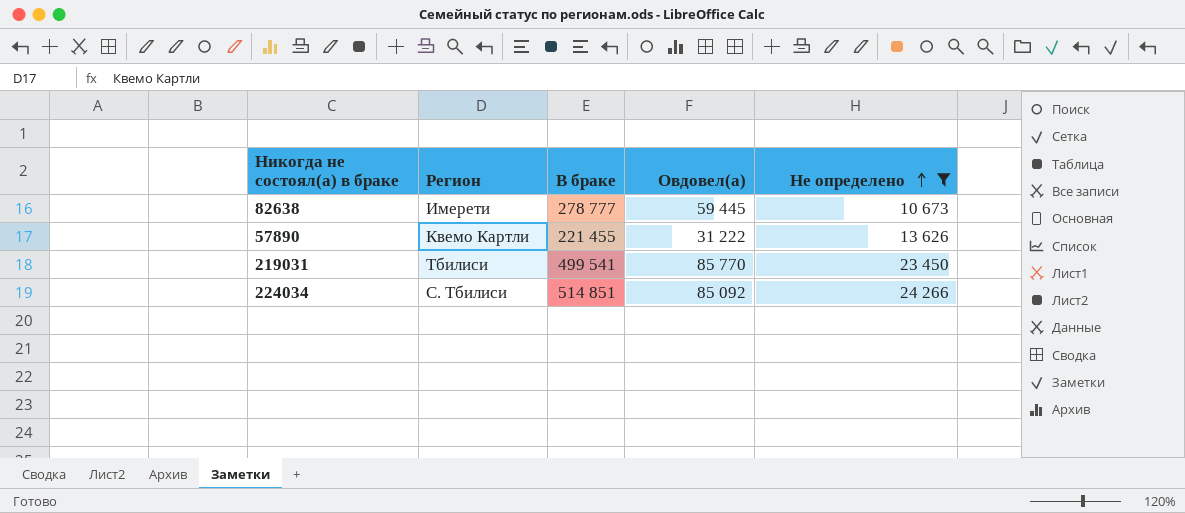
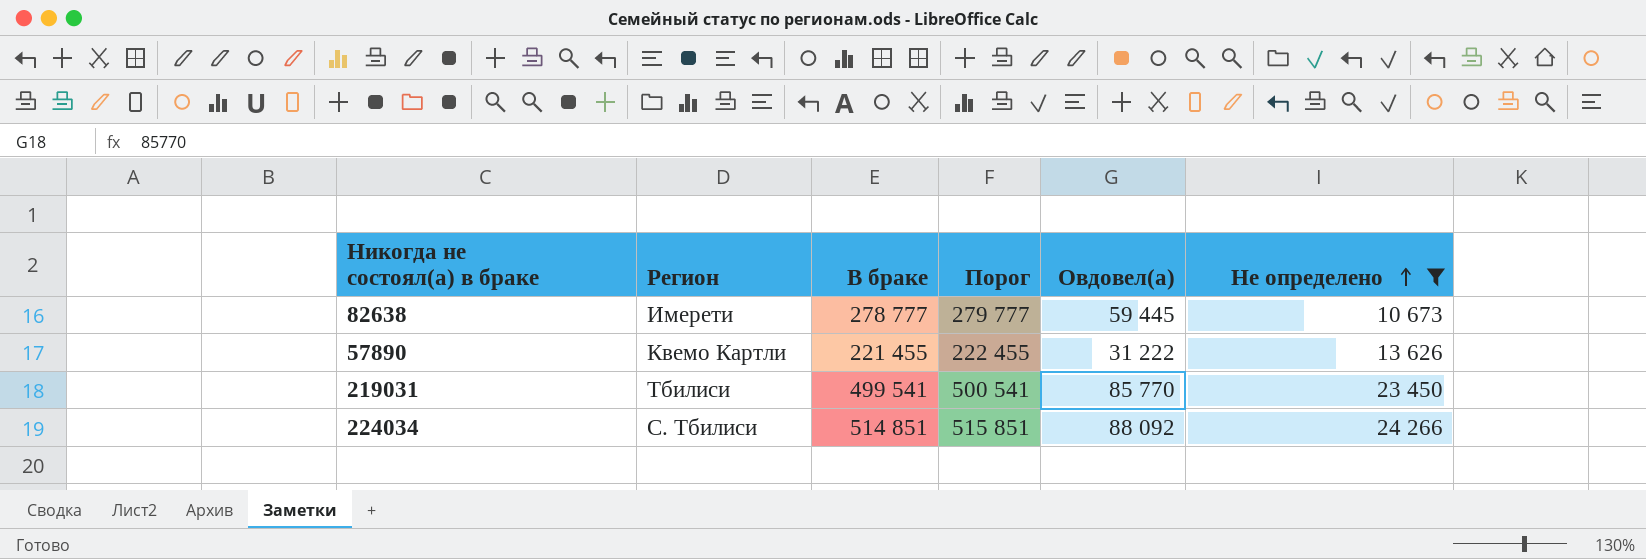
column Порог | formula: none -> [В браке] + 1000
224034 | Овдовел(а): 85 092 -> 88 092

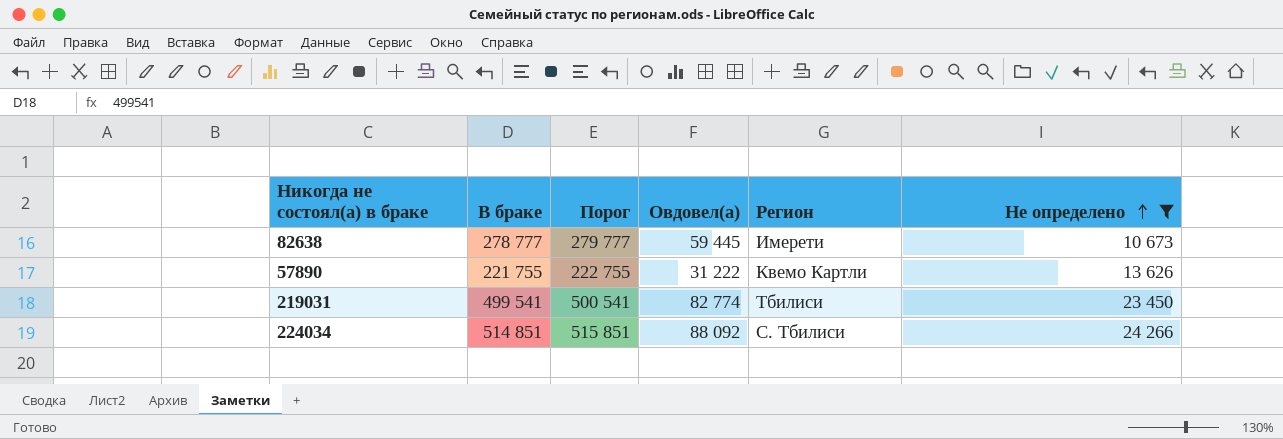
column Регион | position: 2 -> 5
57890 | В браке: 221 455 -> 221 755
57890 | Порог: 222 455 -> 222 755
219031 | Овдовел(а): 85 770 -> 82 774

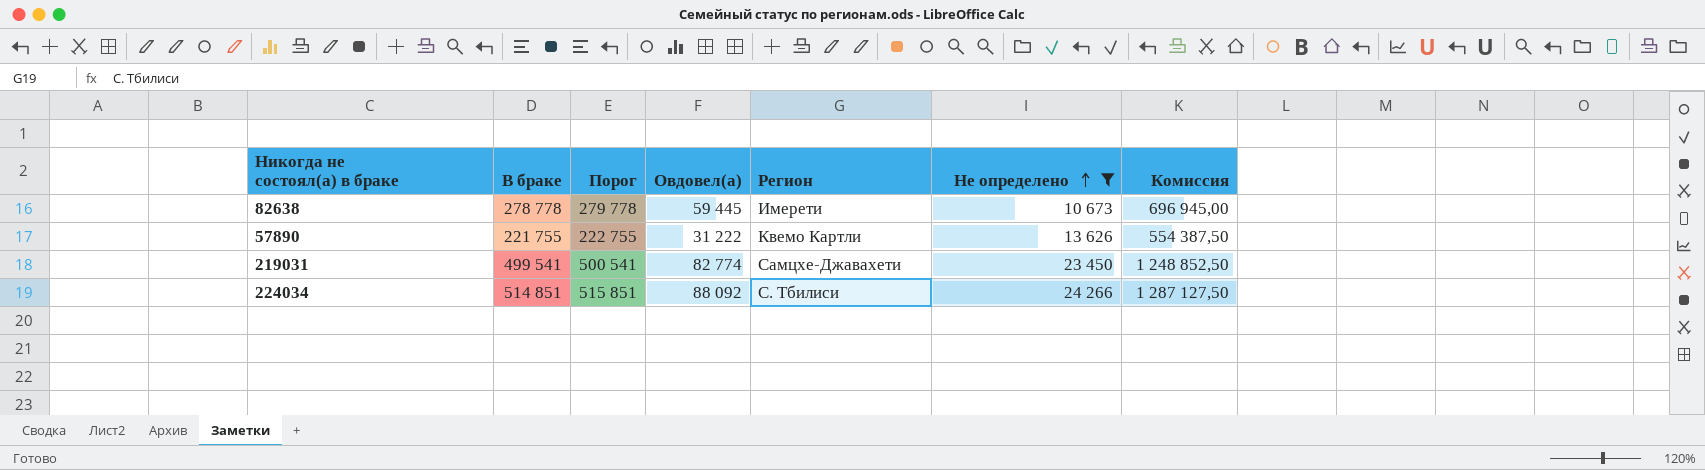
column Комиссия | formula: none -> [В браке] * 2,5
82638 | В браке: 278 777 -> 278 778
82638 | Порог: 279 777 -> 279 778
219031 | Регион: Тбилиси -> Самцхе-Джавахети

